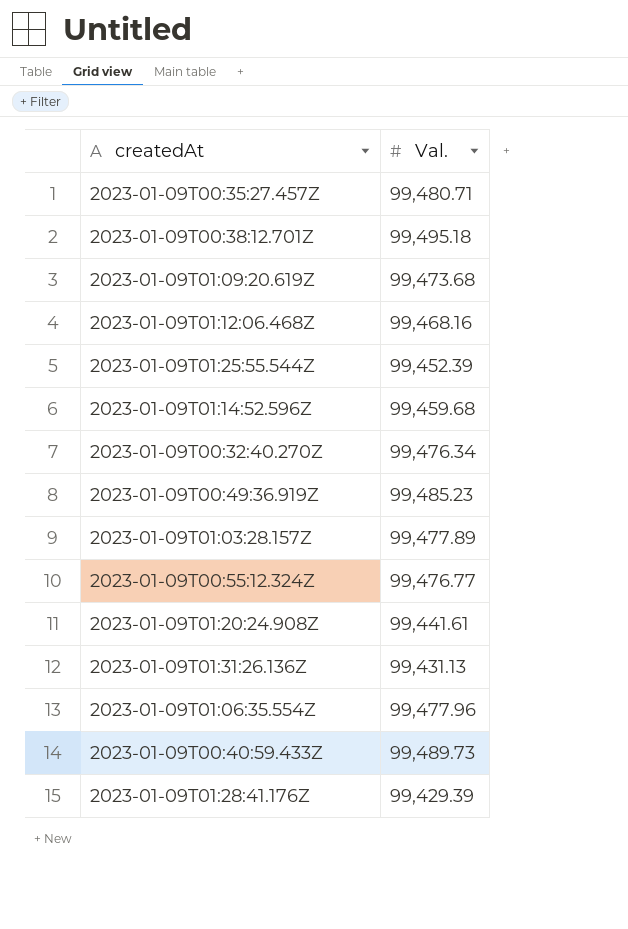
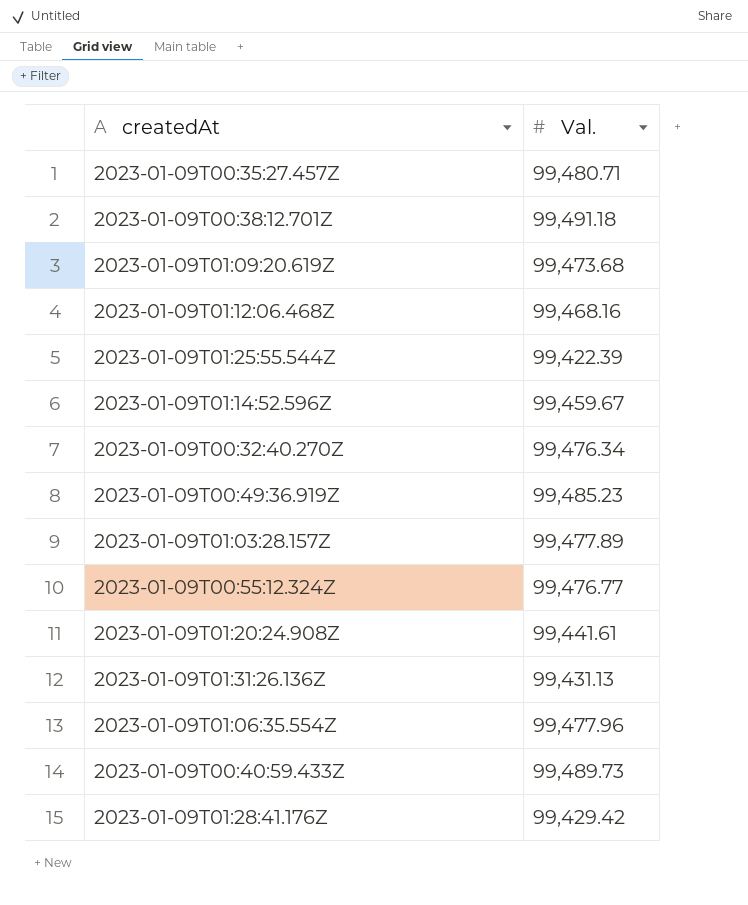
2023-01-09T00:38:12.701Z | Val.: 99,495.18 -> 99,491.18
2023-01-09T01:25:55.544Z | Val.: 99,452.39 -> 99,422.39
2023-01-09T01:14:52.596Z | Val.: 99,459.68 -> 99,459.67
2023-01-09T01:28:41.176Z | Val.: 99,429.39 -> 99,429.42

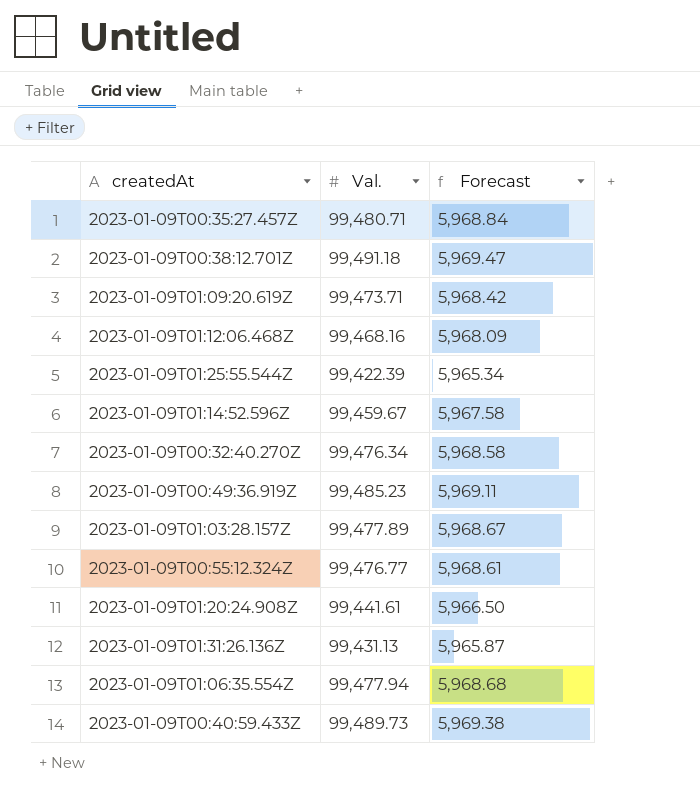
column Forecast | formula: none -> [Val.] * 0.06
row 2023-01-09T01:28:41.176Z: 99,429.42 -> none
2023-01-09T01:09:20.619Z | Val.: 99,473.68 -> 99,473.71
2023-01-09T01:06:35.554Z | Val.: 99,477.96 -> 99,477.94

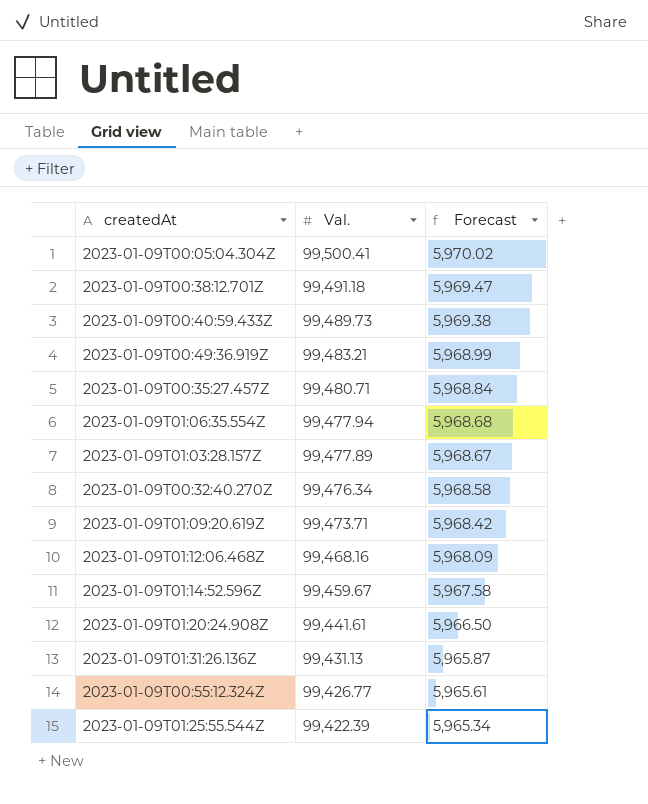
row order: none -> Val. descending
row 2023-01-09T00:05:04.304Z: none -> 99,500.41 | 5,970.02
2023-01-09T00:49:36.919Z | Val.: 99,485.23 -> 99,483.21
2023-01-09T00:49:36.919Z | Forecast: 5,969.11 -> 5,968.99
2023-01-09T00:55:12.324Z | Val.: 99,476.77 -> 99,426.77
2023-01-09T00:55:12.324Z | Forecast: 5,968.61 -> 5,965.61

